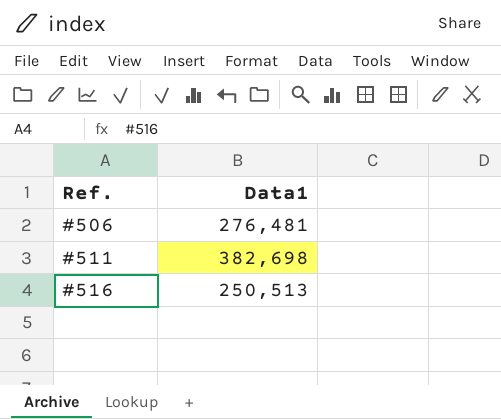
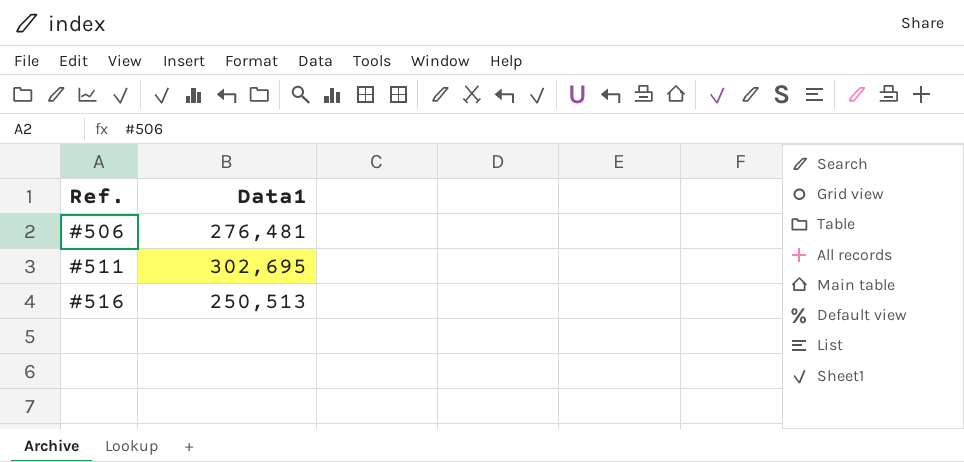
#511 | Data1: 382,698 -> 302,695

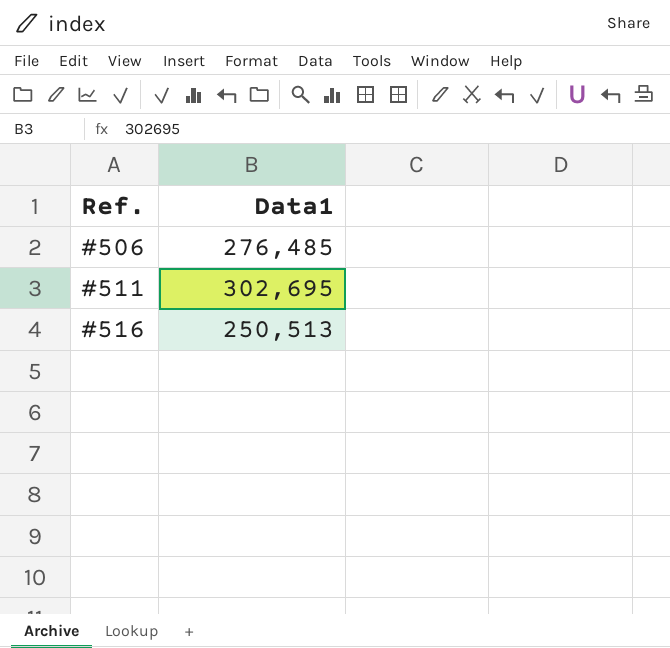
#506 | Data1: 276,481 -> 276,485

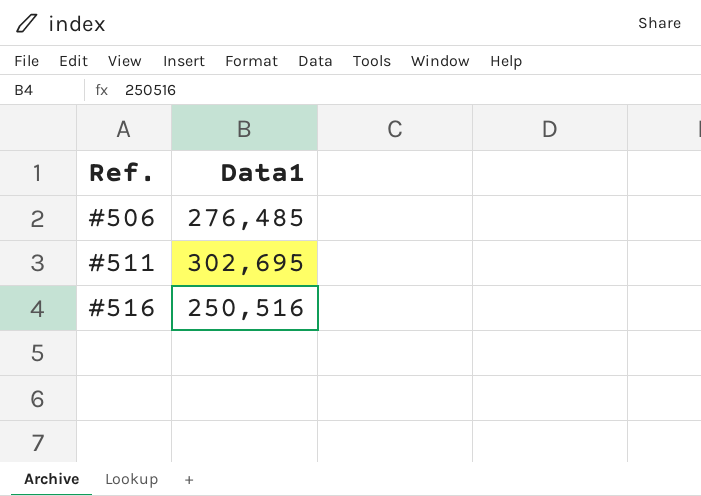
#516 | Data1: 250,513 -> 250,516

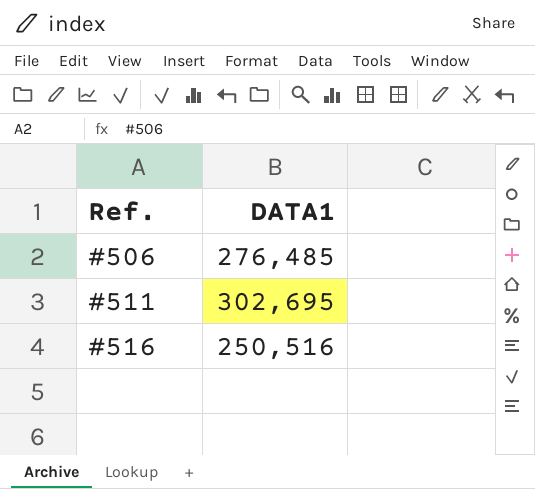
column name: Data1 -> DATA1

